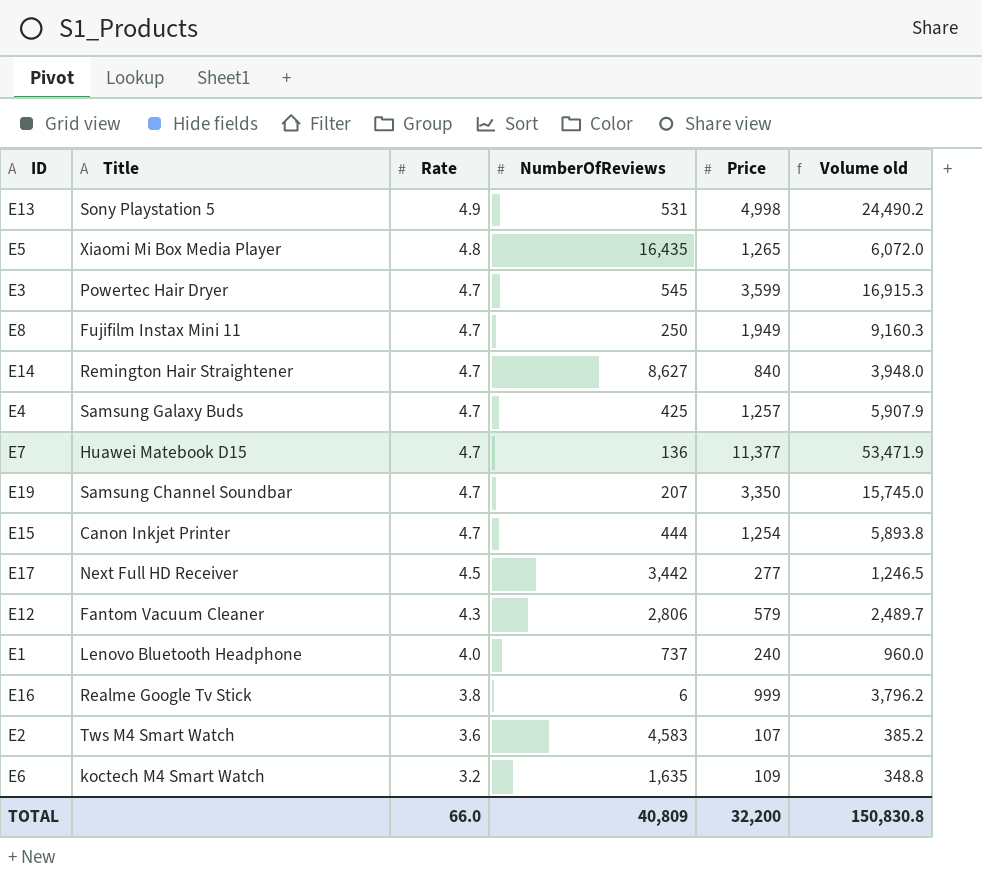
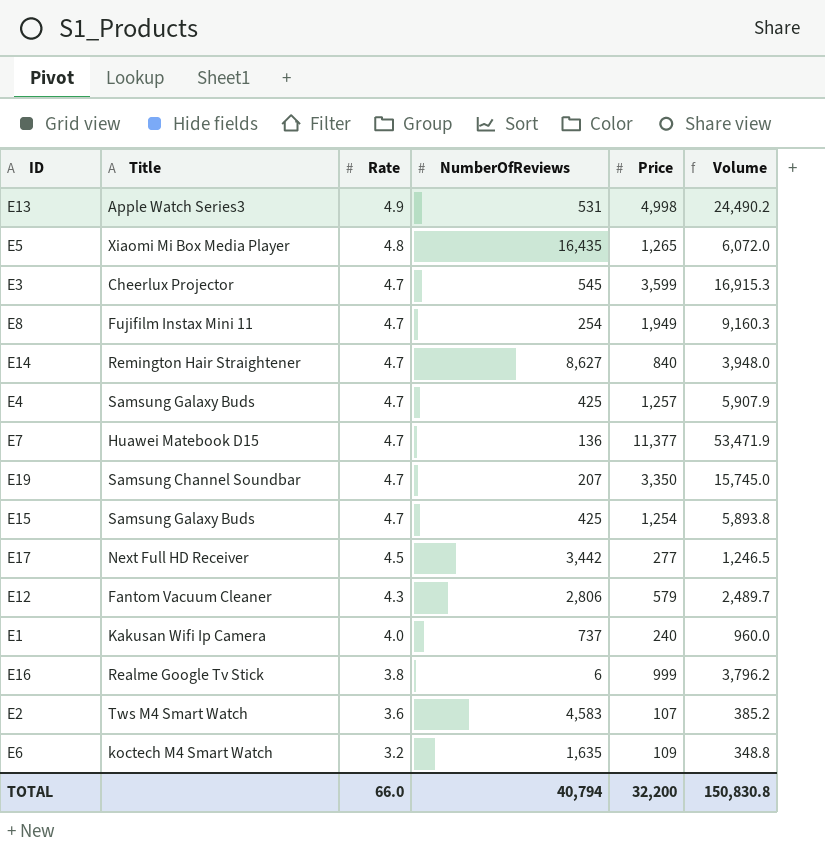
column name: Volume old -> Volume
E13 | Title: Sony Playstation 5 -> Apple Watch Series3
E3 | Title: Powertec Hair Dryer -> Cheerlux Projector
E8 | NumberOfReviews: 250 -> 254
E15 | Title: Canon Inkjet Printer -> Samsung Galaxy Buds
E15 | NumberOfReviews: 444 -> 425
E1 | Title: Lenovo Bluetooth Headphone -> Kakusan Wifi Ip Camera
TOTAL | NumberOfReviews: 40,809 -> 40,794

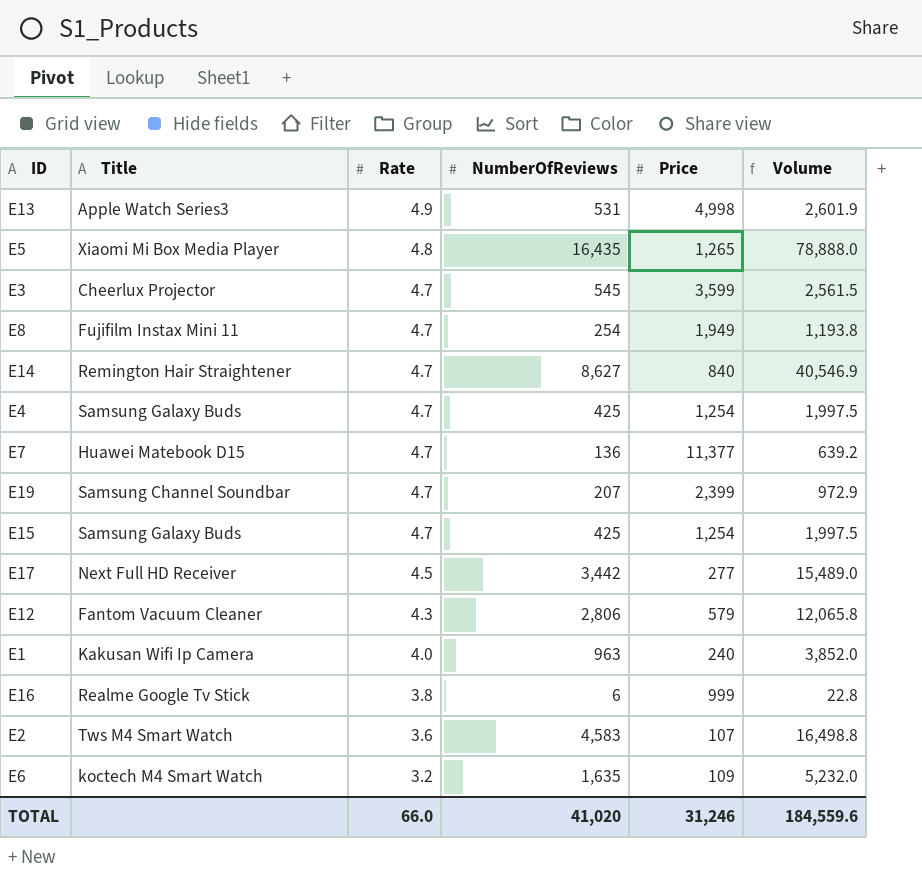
column Volume | formula: [Rate] * [Price] -> [Rate] * [NumberOfReviews]
E4 | Price: 1,257 -> 1,254
E19 | Price: 3,350 -> 2,399
E1 | NumberOfReviews: 737 -> 963
TOTAL | NumberOfReviews: 40,794 -> 41,020
TOTAL | Price: 32,200 -> 31,246
TOTAL | Volume: 150,830.8 -> 184,559.6

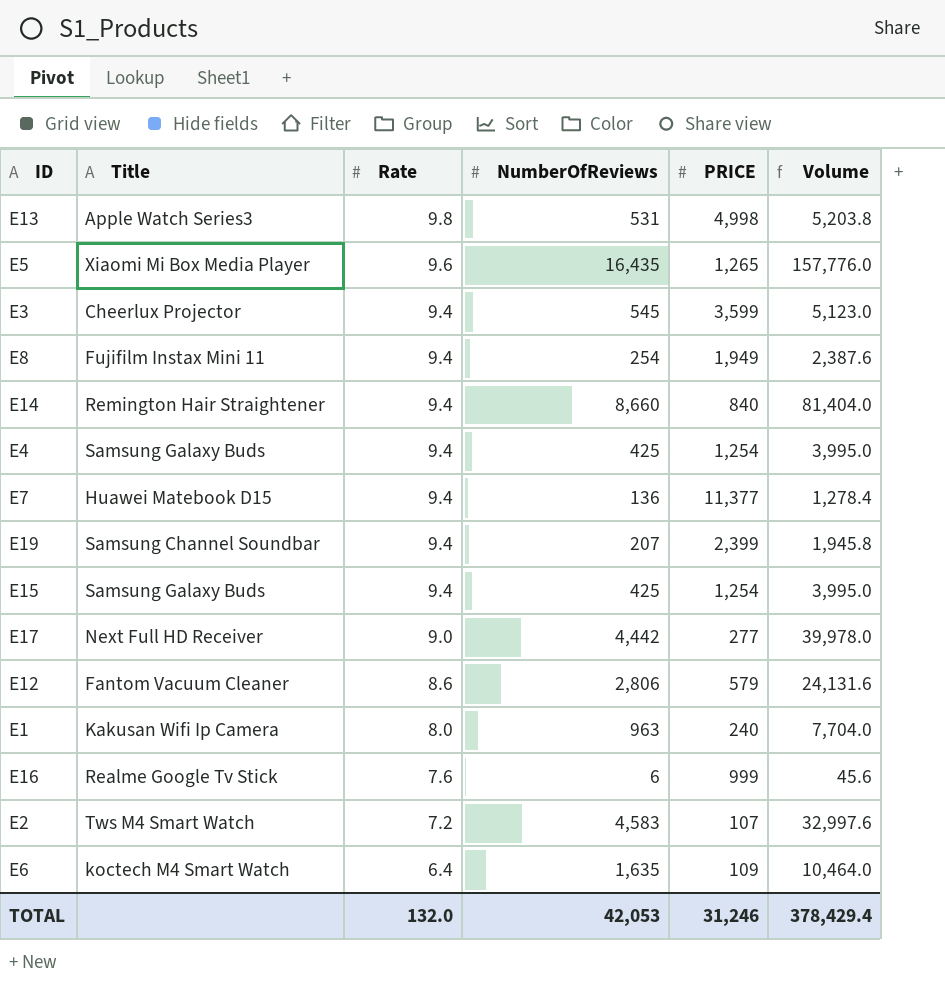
column name: Price -> PRICE
E13 | Rate: 4.9 -> 9.8
E13 | Volume: 2,601.9 -> 5,203.8
E5 | Rate: 4.8 -> 9.6
E5 | Volume: 78,888.0 -> 157,776.0
E3 | Rate: 4.7 -> 9.4
E3 | Volume: 2,561.5 -> 5,123.0
E8 | Rate: 4.7 -> 9.4
E8 | Volume: 1,193.8 -> 2,387.6
E14 | Rate: 4.7 -> 9.4
E14 | NumberOfReviews: 8,627 -> 8,660
E14 | Volume: 40,546.9 -> 81,404.0
E4 | Rate: 4.7 -> 9.4
E4 | Volume: 1,997.5 -> 3,995.0
E7 | Rate: 4.7 -> 9.4
E7 | Volume: 639.2 -> 1,278.4
E19 | Rate: 4.7 -> 9.4
E19 | Volume: 972.9 -> 1,945.8
E15 | Rate: 4.7 -> 9.4
E15 | Volume: 1,997.5 -> 3,995.0
E17 | Rate: 4.5 -> 9.0
E17 | NumberOfReviews: 3,442 -> 4,442
E17 | Volume: 15,489.0 -> 39,978.0
E12 | Rate: 4.3 -> 8.6
E12 | Volume: 12,065.8 -> 24,131.6
E1 | Rate: 4.0 -> 8.0
E1 | Volume: 3,852.0 -> 7,704.0
E16 | Rate: 3.8 -> 7.6
E16 | Volume: 22.8 -> 45.6
E2 | Rate: 3.6 -> 7.2
E2 | Volume: 16,498.8 -> 32,997.6
E6 | Rate: 3.2 -> 6.4
E6 | Volume: 5,232.0 -> 10,464.0
TOTAL | Rate: 66.0 -> 132.0
TOTAL | NumberOfReviews: 41,020 -> 42,053
TOTAL | Volume: 184,559.6 -> 378,429.4

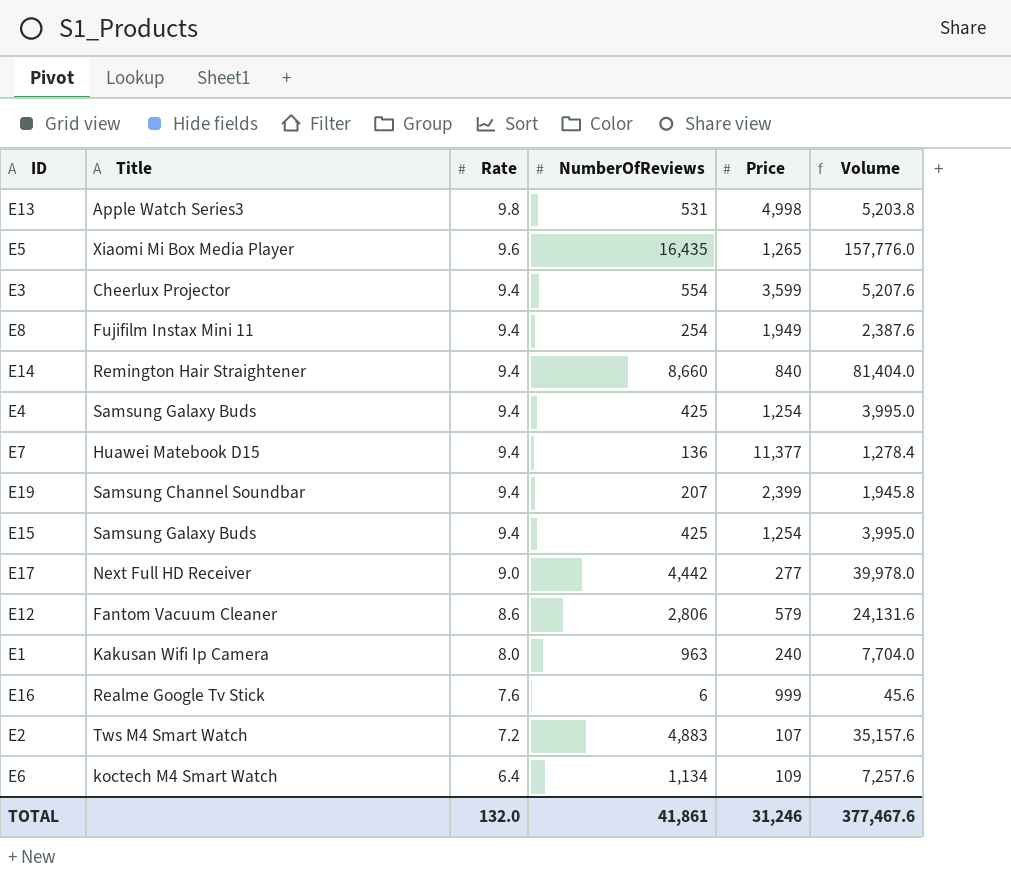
column name: PRICE -> Price
E3 | NumberOfReviews: 545 -> 554
E3 | Volume: 5,123.0 -> 5,207.6
E2 | NumberOfReviews: 4,583 -> 4,883
E2 | Volume: 32,997.6 -> 35,157.6
E6 | NumberOfReviews: 1,635 -> 1,134
E6 | Volume: 10,464.0 -> 7,257.6
TOTAL | NumberOfReviews: 42,053 -> 41,861
TOTAL | Volume: 378,429.4 -> 377,467.6

